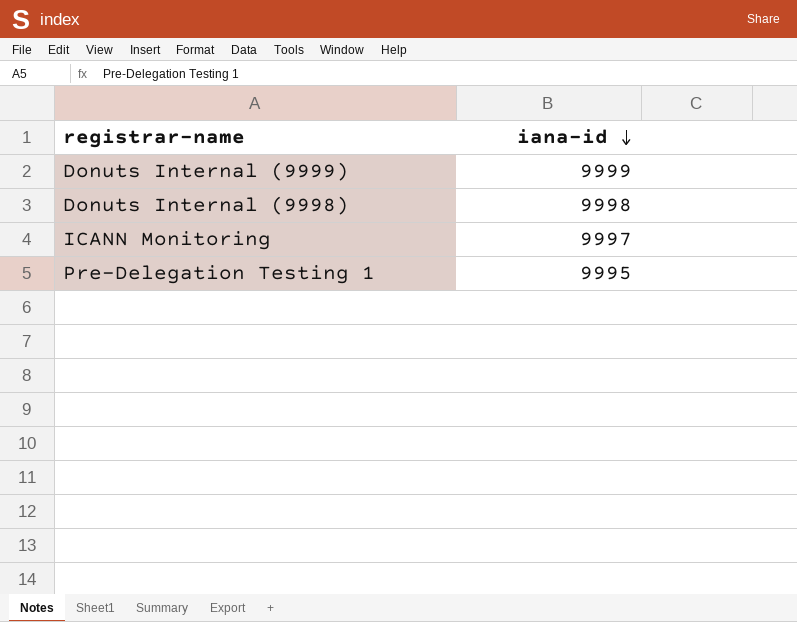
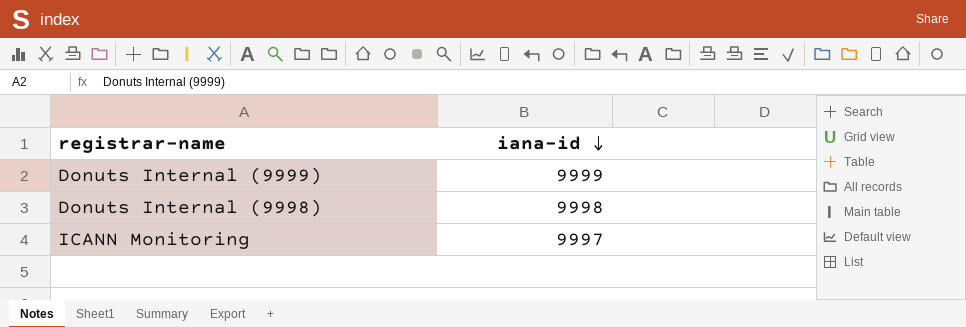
row Pre-Delegation Testing 1: 9995 -> none

